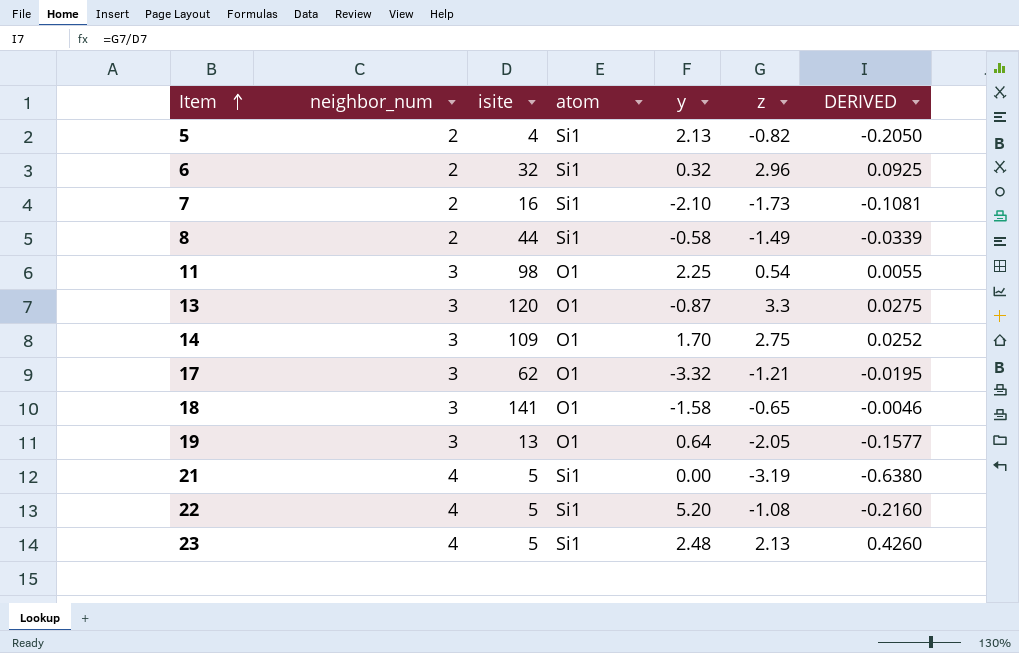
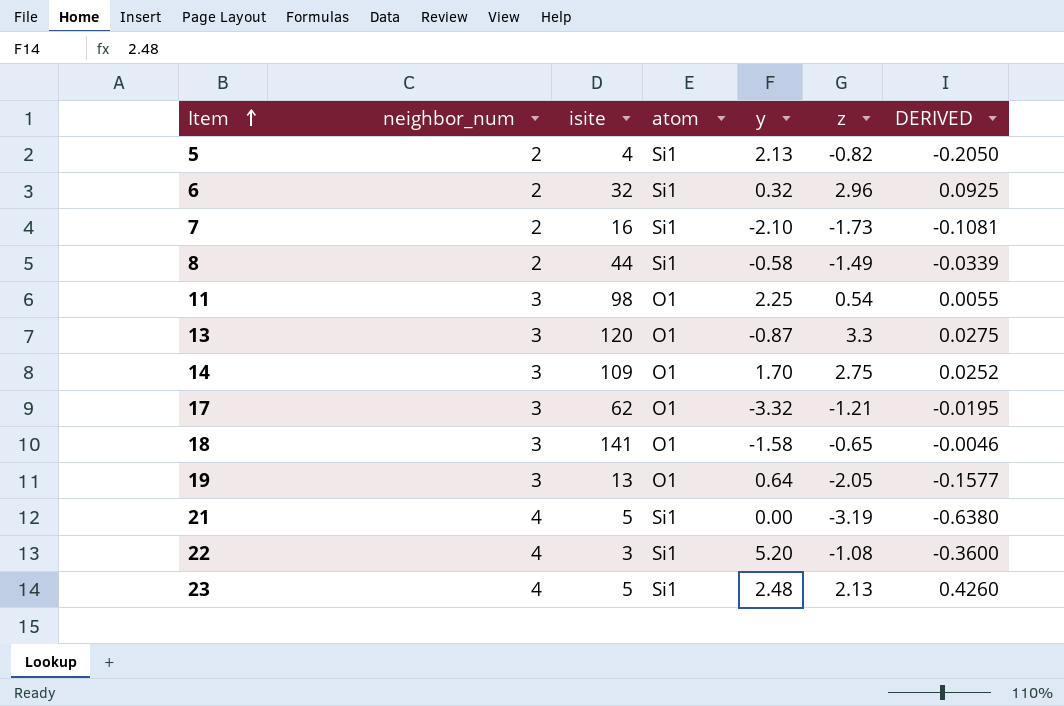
22 | isite: 5 -> 3
22 | DERIVED: -0.2160 -> -0.3600

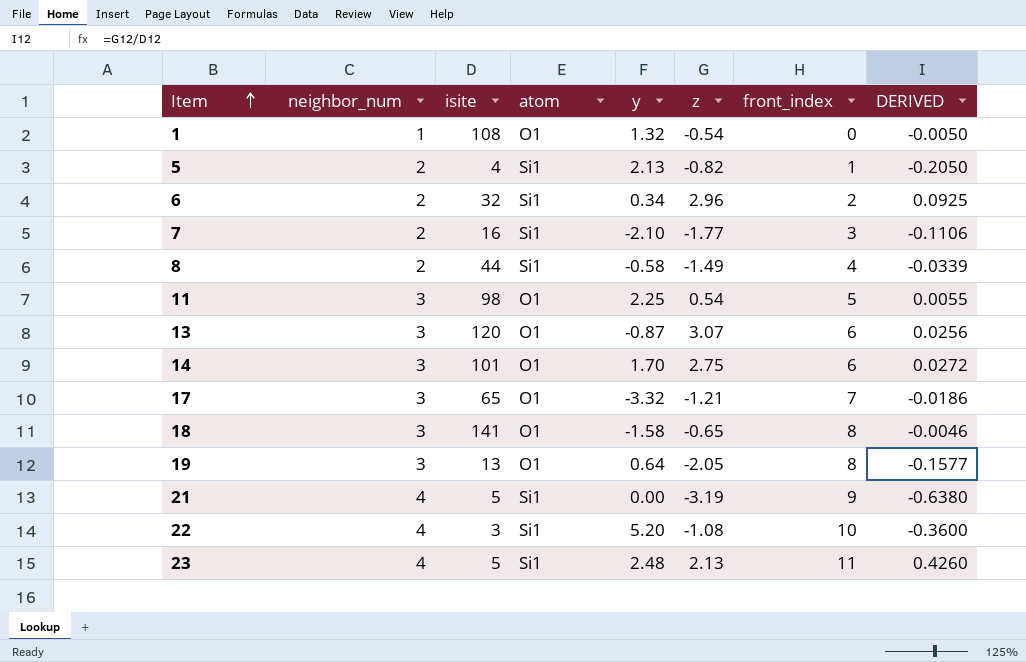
column front_index | position: none -> 7
row 1: none -> 1 | 108 | O1 | 1.32 | -0.54 | 0 | -0.0050
6 | y: 0.32 -> 0.34
7 | z: -1.73 -> -1.77
7 | DERIVED: -0.1081 -> -0.1106
13 | z: 3.3 -> 3.07
13 | DERIVED: 0.0275 -> 0.0256
14 | isite: 109 -> 101
14 | DERIVED: 0.0252 -> 0.0272
17 | isite: 62 -> 65
17 | DERIVED: -0.0195 -> -0.0186

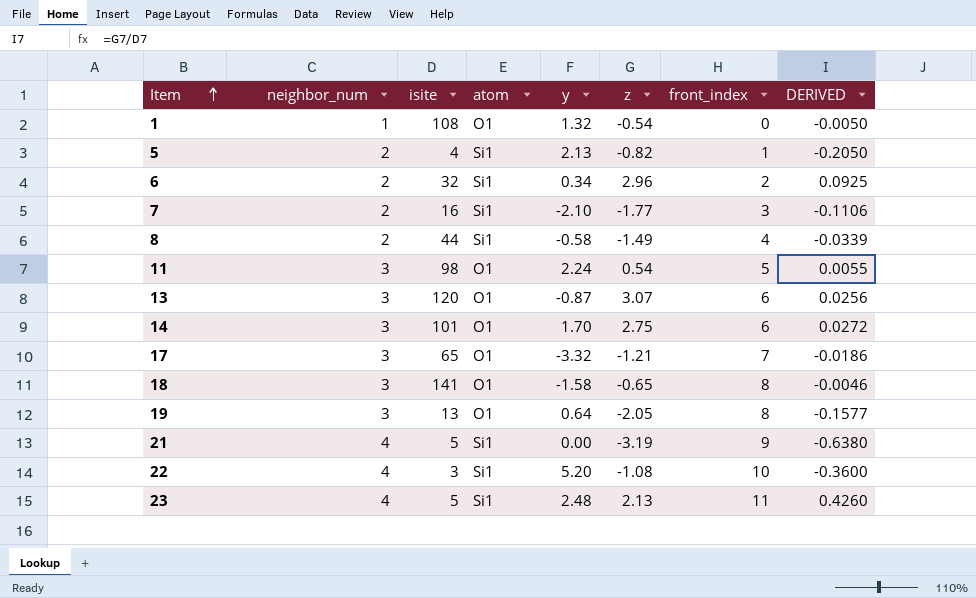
11 | y: 2.25 -> 2.24

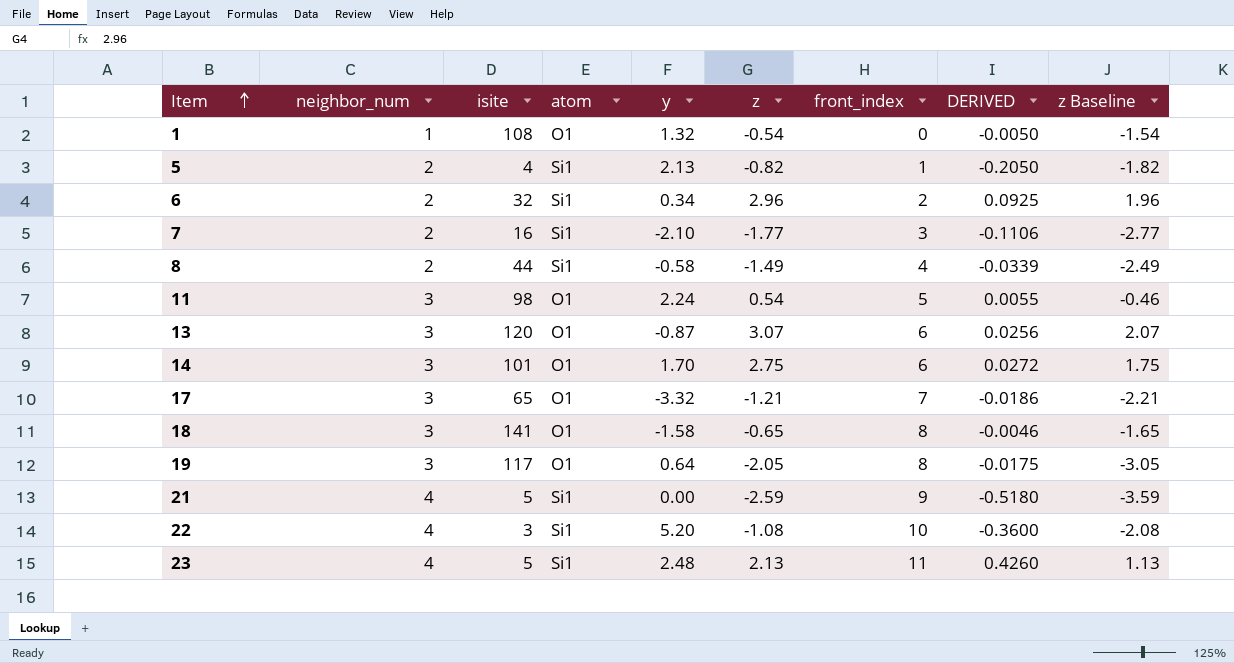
column z Baseline | formula: none -> [z] - 1
19 | isite: 13 -> 117
19 | DERIVED: -0.1577 -> -0.0175
21 | z: -3.19 -> -2.59
21 | DERIVED: -0.6380 -> -0.5180

